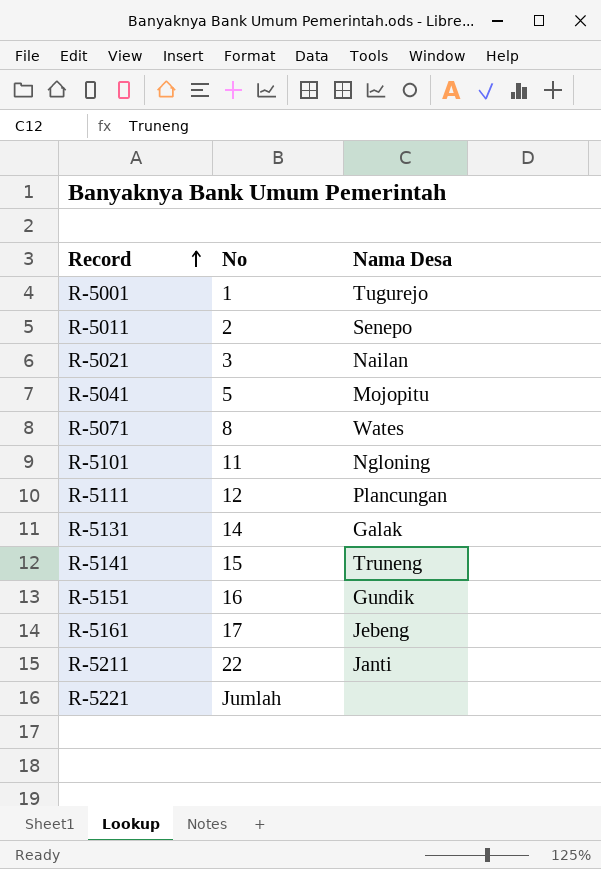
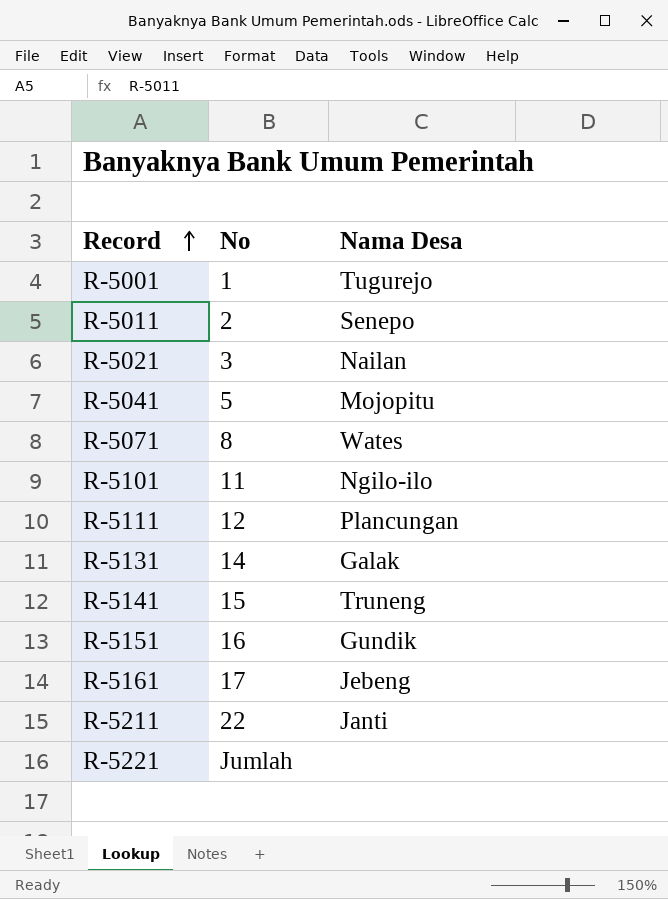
R-5101 | Nama Desa: Ngloning -> Ngilo-ilo

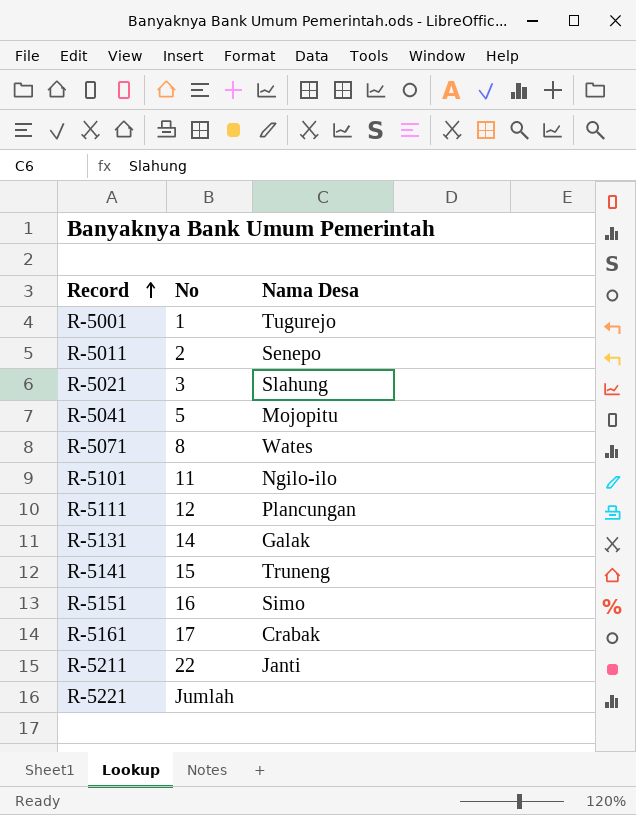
R-5021 | Nama Desa: Nailan -> Slahung
R-5151 | Nama Desa: Gundik -> Simo
R-5161 | Nama Desa: Jebeng -> Crabak

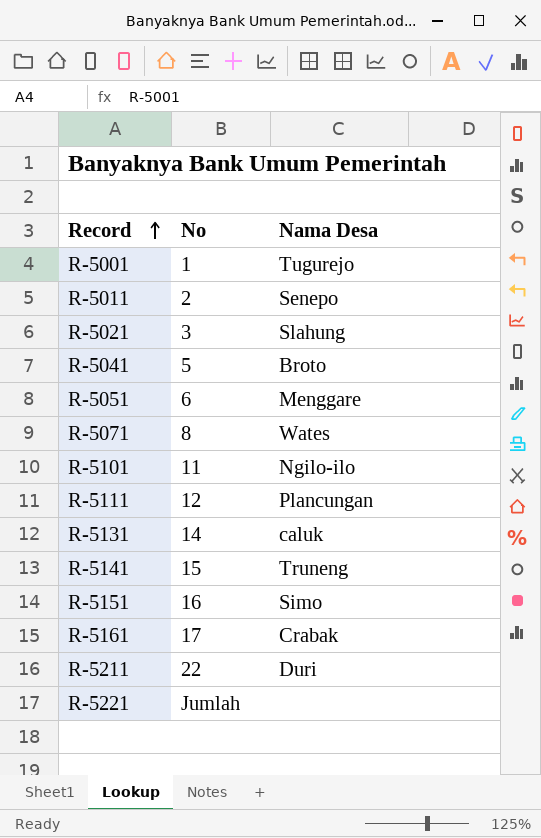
R-5041 | Nama Desa: Mojopitu -> Broto
row R-5051: none -> 6 | Menggare
R-5131 | Nama Desa: Galak -> caluk
R-5211 | Nama Desa: Janti -> Duri

